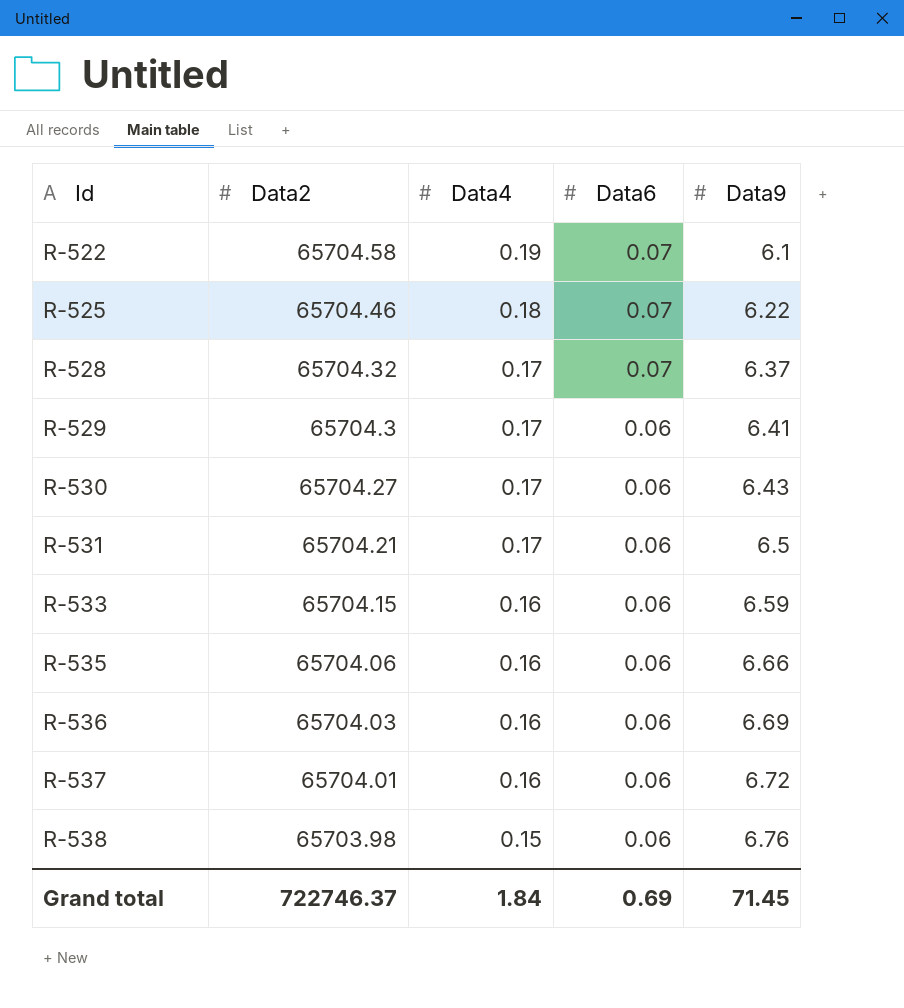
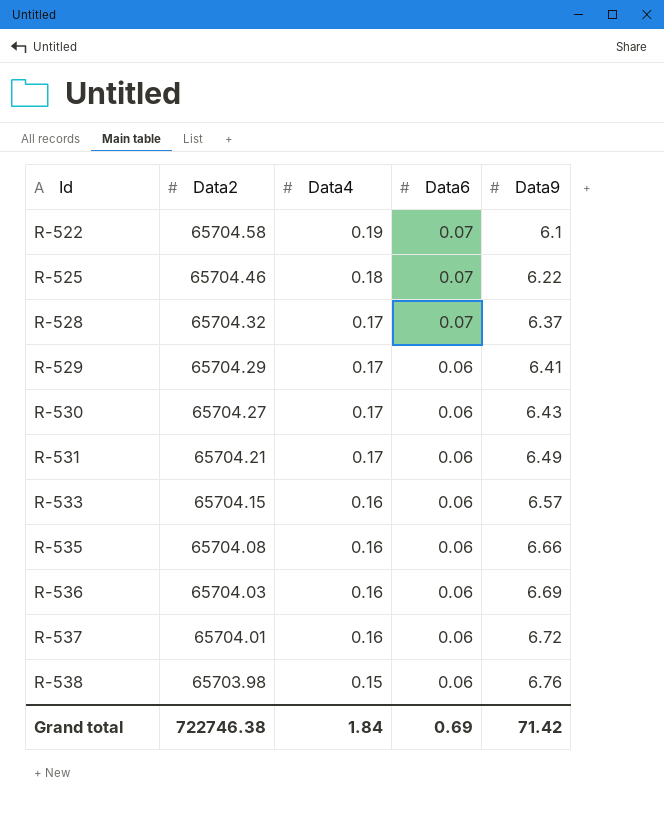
R-529 | Data2: 65704.3 -> 65704.29
R-531 | Data9: 6.5 -> 6.49
R-533 | Data9: 6.59 -> 6.57
R-535 | Data2: 65704.06 -> 65704.08
Grand total | Data2: 722746.37 -> 722746.38
Grand total | Data9: 71.45 -> 71.42

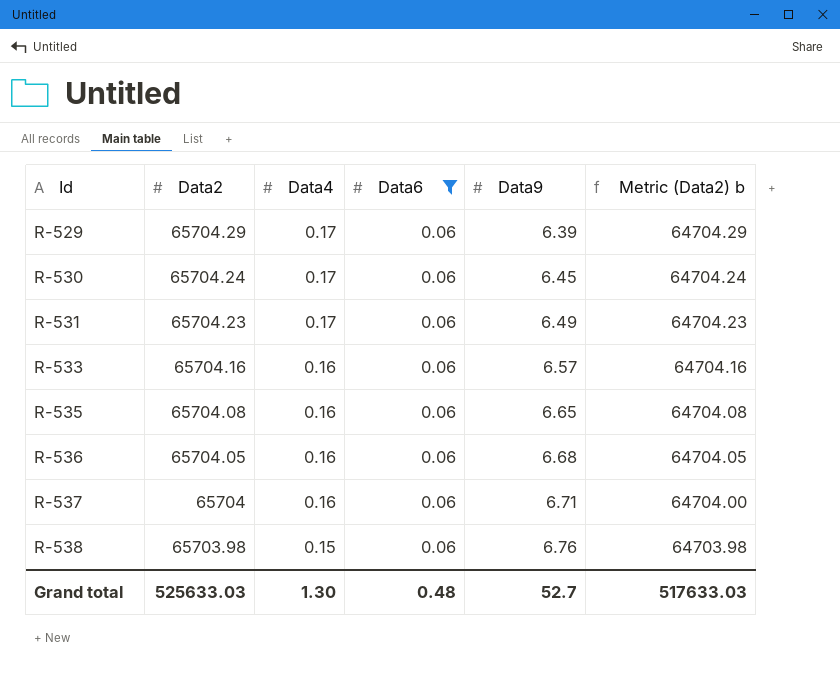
filter: none -> Data6 = 0.06
column Metric (Data2) b | formula: none -> [Data2] - 1000
R-529 | Data9: 6.41 -> 6.39
R-530 | Data2: 65704.27 -> 65704.24
R-530 | Data9: 6.43 -> 6.45
R-531 | Data2: 65704.21 -> 65704.23
R-533 | Data2: 65704.15 -> 65704.16
R-535 | Data9: 6.66 -> 6.65
R-536 | Data2: 65704.03 -> 65704.05
R-536 | Data9: 6.69 -> 6.68
R-537 | Data2: 65704.01 -> 65704
R-537 | Data9: 6.72 -> 6.71
Grand total | Data2: 722746.38 -> 525633.03
Grand total | Data4: 1.84 -> 1.30
Grand total | Data6: 0.69 -> 0.48
Grand total | Data9: 71.42 -> 52.7

